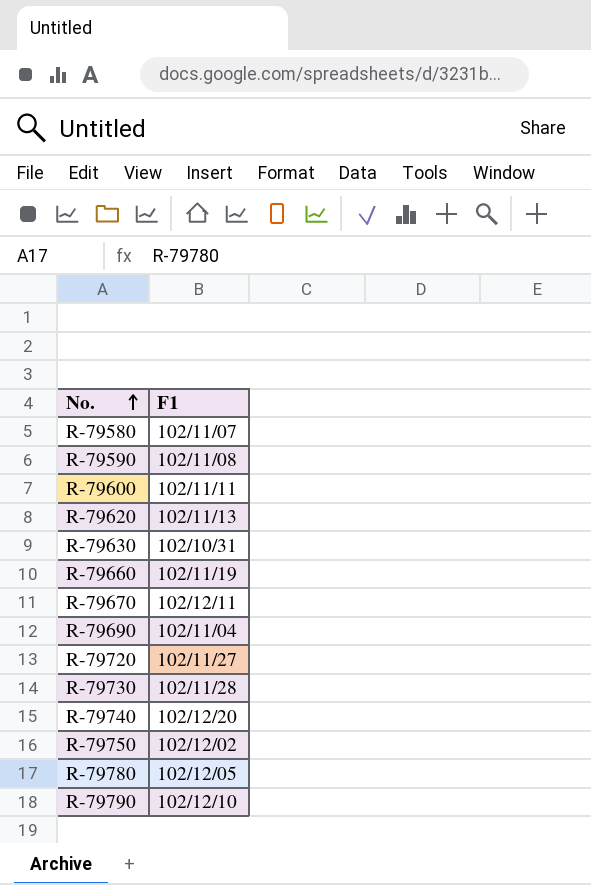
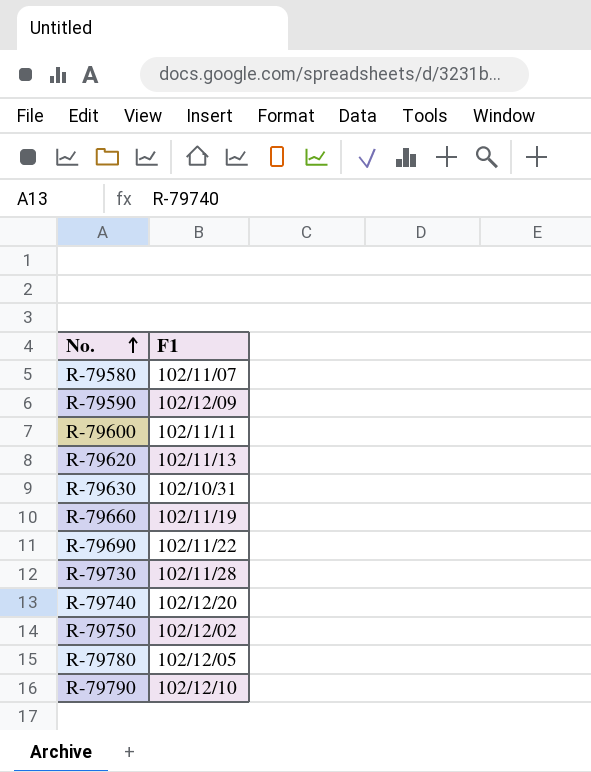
row R-79670: 102/12/11 -> none
row R-79720: 102/11/27 -> none
R-79590 | F1: 102/11/08 -> 102/12/09
R-79690 | F1: 102/11/04 -> 102/11/22

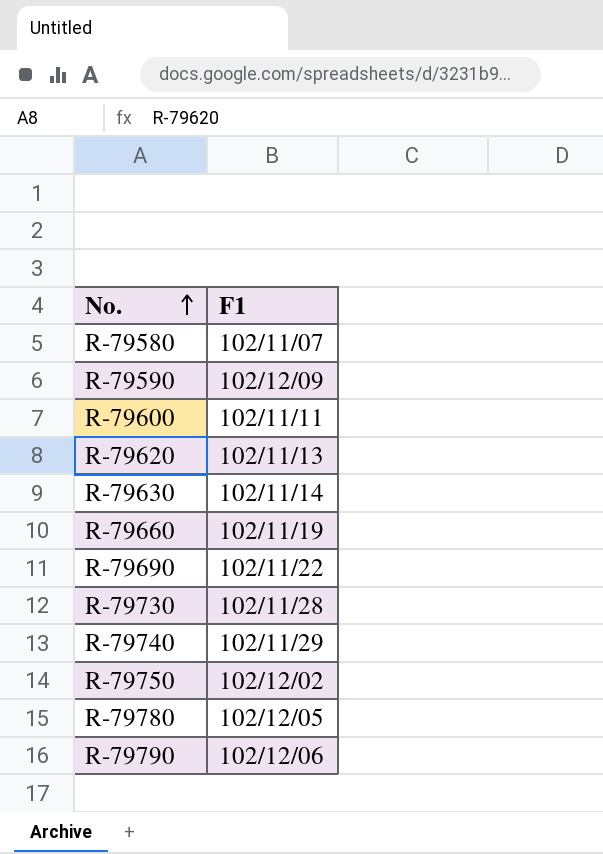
R-79630 | F1: 102/10/31 -> 102/11/14
R-79740 | F1: 102/12/20 -> 102/11/29
R-79790 | F1: 102/12/10 -> 102/12/06

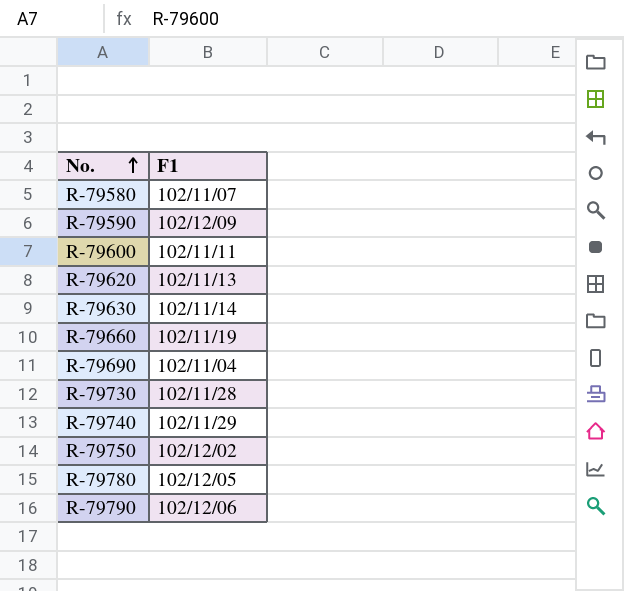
R-79690 | F1: 102/11/22 -> 102/11/04

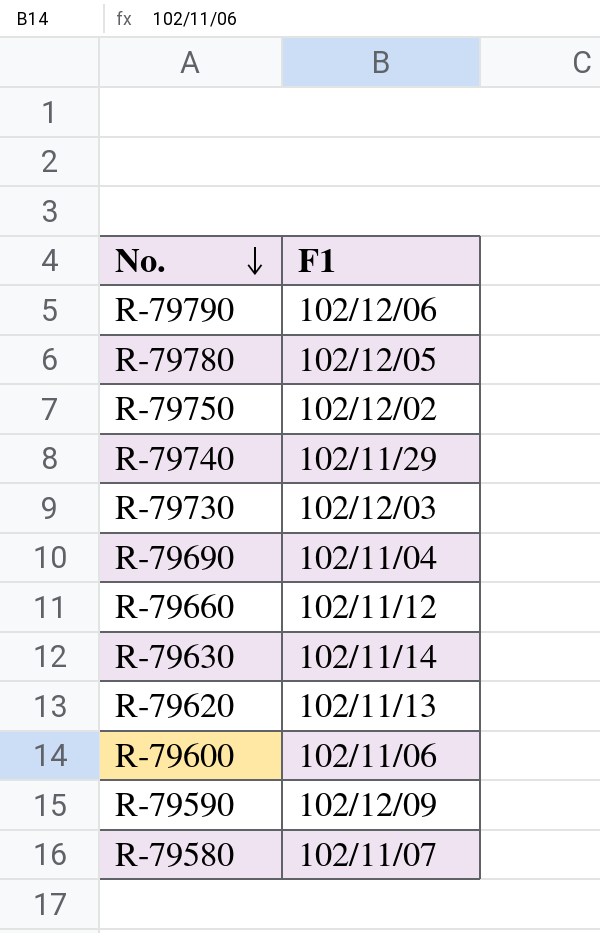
row order: No. ascending -> No. descending
R-79730 | F1: 102/11/28 -> 102/12/03
R-79660 | F1: 102/11/19 -> 102/11/12
R-79600 | F1: 102/11/11 -> 102/11/06

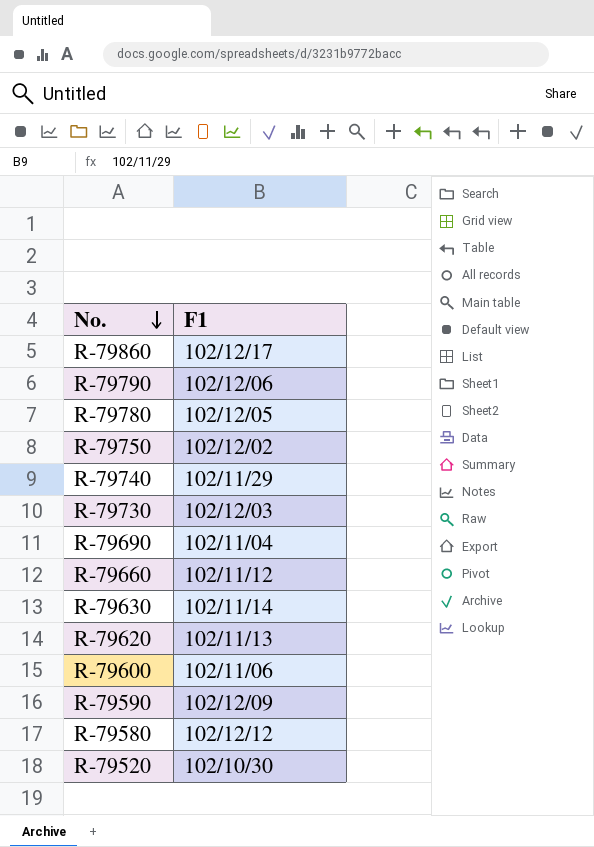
row R-79860: none -> 102/12/17
R-79580 | F1: 102/11/07 -> 102/12/12
row R-79520: none -> 102/10/30

